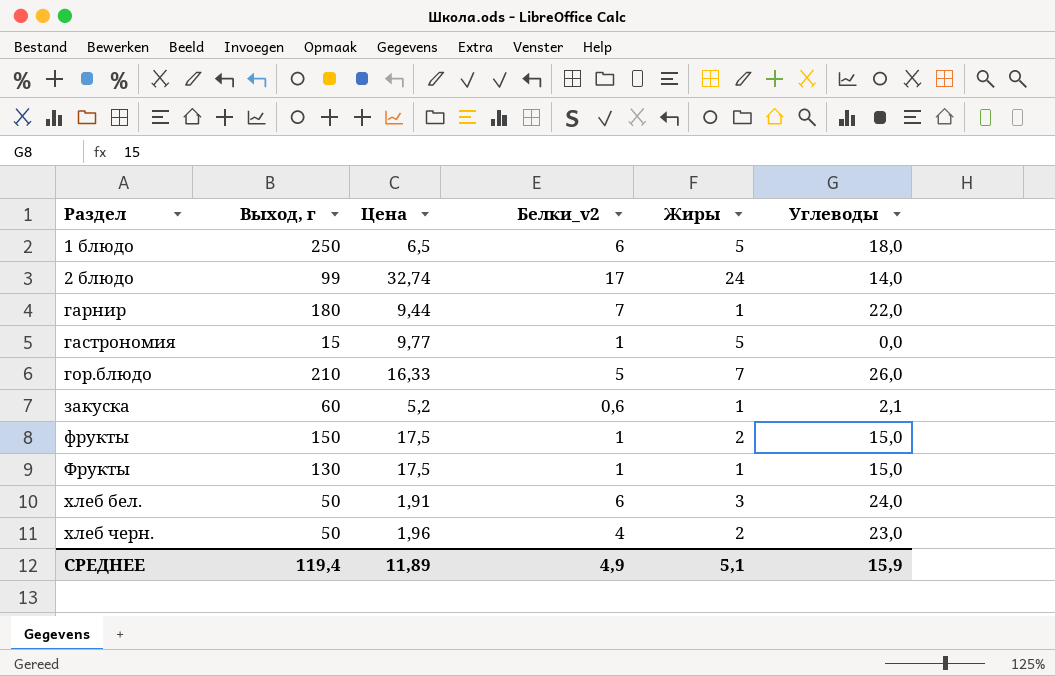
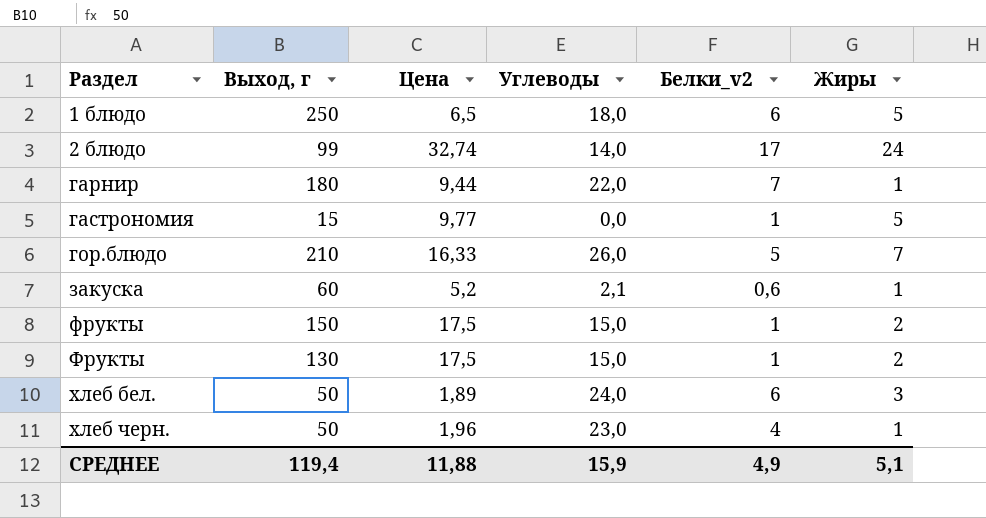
column Углеводы | position: 6 -> 4
Фрукты | Жиры: 1 -> 2
хлеб бел. | Цена: 1,91 -> 1,89
хлеб черн. | Жиры: 2 -> 1
СРЕДНЕЕ | Цена: 11,89 -> 11,88

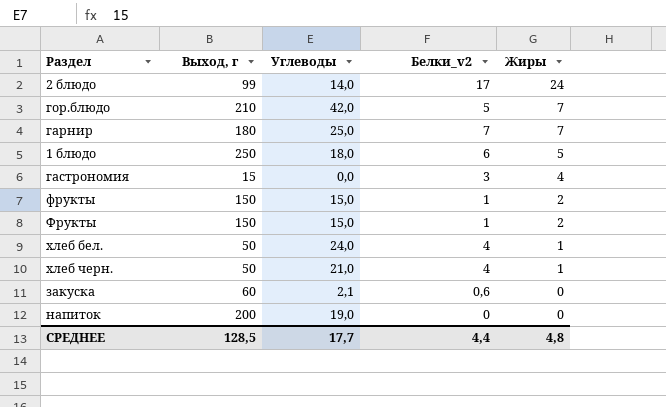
row order: Раздел ascending -> Жиры descending
column Цена | position: 3 -> none
гор.блюдо | Углеводы: 26,0 -> 42,0
гарнир | Углеводы: 22,0 -> 25,0
гарнир | Жиры: 1 -> 7
гастрономия | Белки_v2: 1 -> 3
гастрономия | Жиры: 5 -> 4
Фрукты | Выход, г: 130 -> 150
хлеб бел. | Белки_v2: 6 -> 4
хлеб бел. | Жиры: 3 -> 1
хлеб черн. | Углеводы: 23,0 -> 21,0
закуска | Жиры: 1 -> 0
row напиток: none -> 200 | 19,0 | 0 | 0
СРЕДНЕЕ | Выход, г: 119,4 -> 128,5
СРЕДНЕЕ | Углеводы: 15,9 -> 17,7
СРЕДНЕЕ | Белки_v2: 4,9 -> 4,4
СРЕДНЕЕ | Жиры: 5,1 -> 4,8

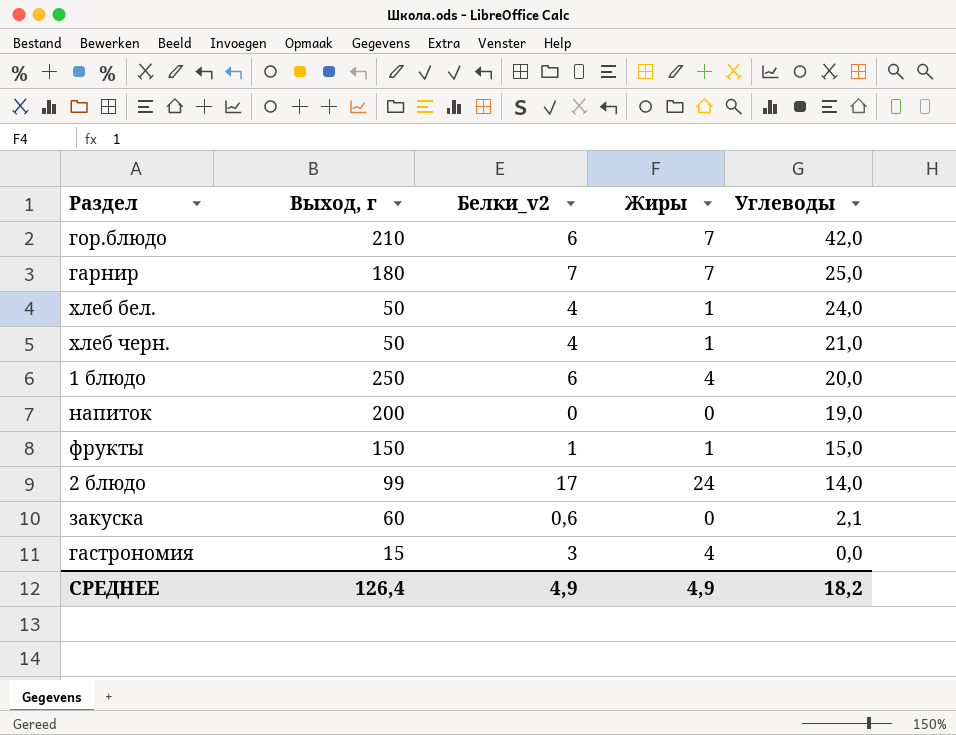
row order: Жиры descending -> Углеводы descending
column Углеводы | position: 3 -> 5
row Фрукты: 150 | 15,0 | 1 | 2 -> none
гор.блюдо | Белки_v2: 5 -> 6
1 блюдо | Жиры: 5 -> 4
1 блюдо | Углеводы: 18,0 -> 20,0
фрукты | Жиры: 2 -> 1
СРЕДНЕЕ | Выход, г: 128,5 -> 126,4
СРЕДНЕЕ | Белки_v2: 4,4 -> 4,9
СРЕДНЕЕ | Жиры: 4,8 -> 4,9
СРЕДНЕЕ | Углеводы: 17,7 -> 18,2

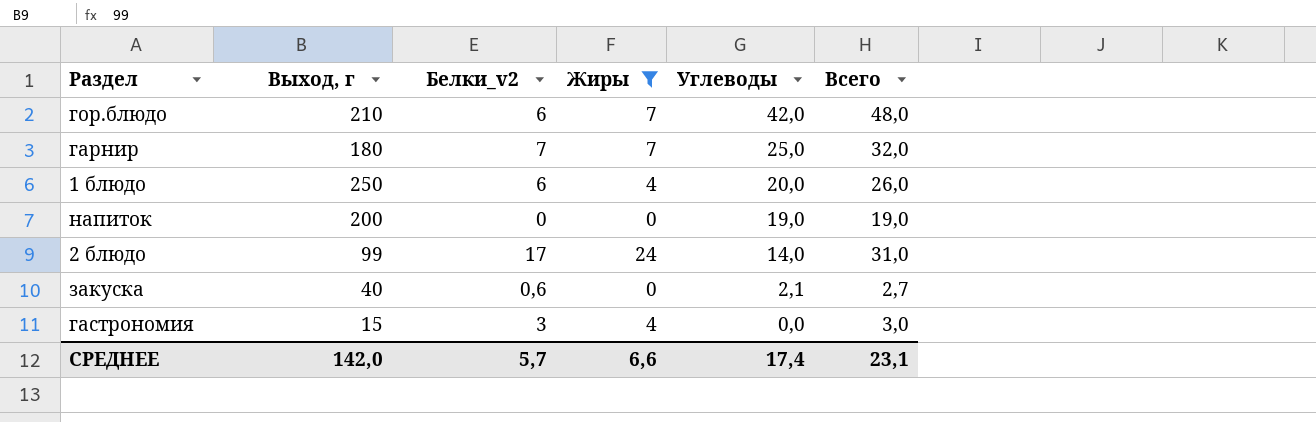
filter: none -> Жиры != 1
column Всего | formula: none -> [Белки_v2] + [Углеводы]
закуска | Выход, г: 60 -> 40
СРЕДНЕЕ | Выход, г: 126,4 -> 142,0
СРЕДНЕЕ | Белки_v2: 4,9 -> 5,7
СРЕДНЕЕ | Жиры: 4,9 -> 6,6
СРЕДНЕЕ | Углеводы: 18,2 -> 17,4

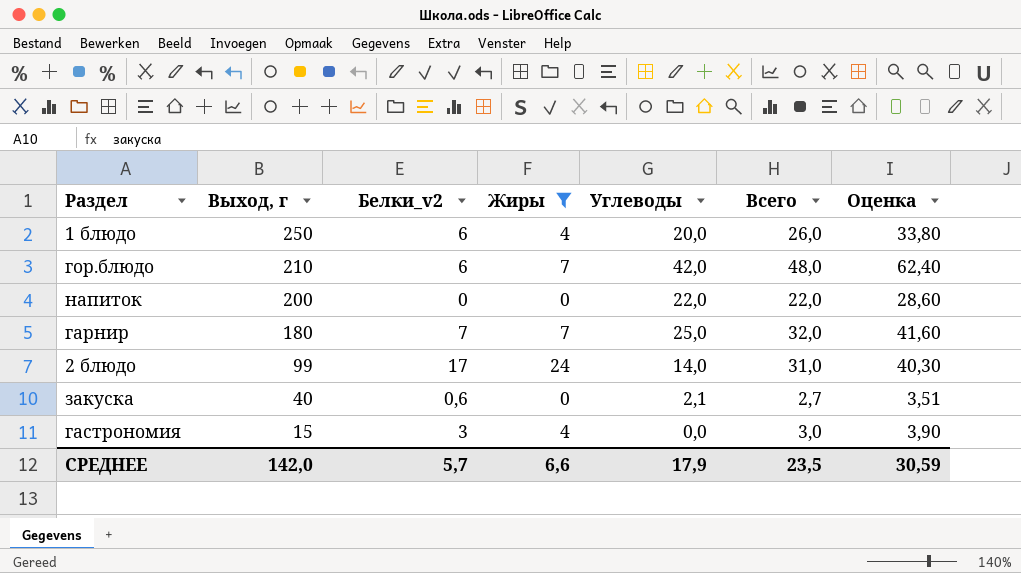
row order: Углеводы descending -> Выход, г descending
column Оценка | formula: none -> [Всего] * 1,3
напиток | Углеводы: 19,0 -> 22,0
напиток | Всего: 19,0 -> 22,0
СРЕДНЕЕ | Углеводы: 17,4 -> 17,9
СРЕДНЕЕ | Всего: 23,1 -> 23,5

